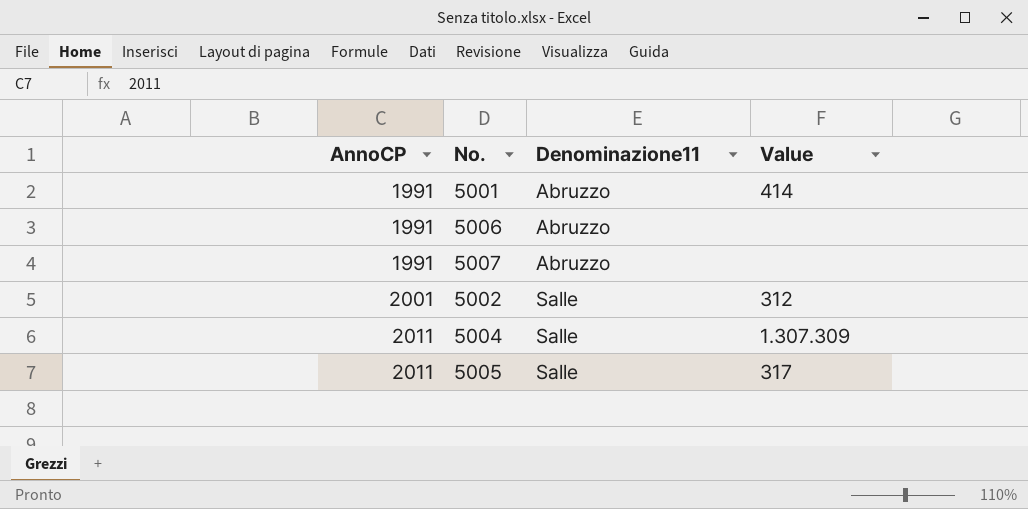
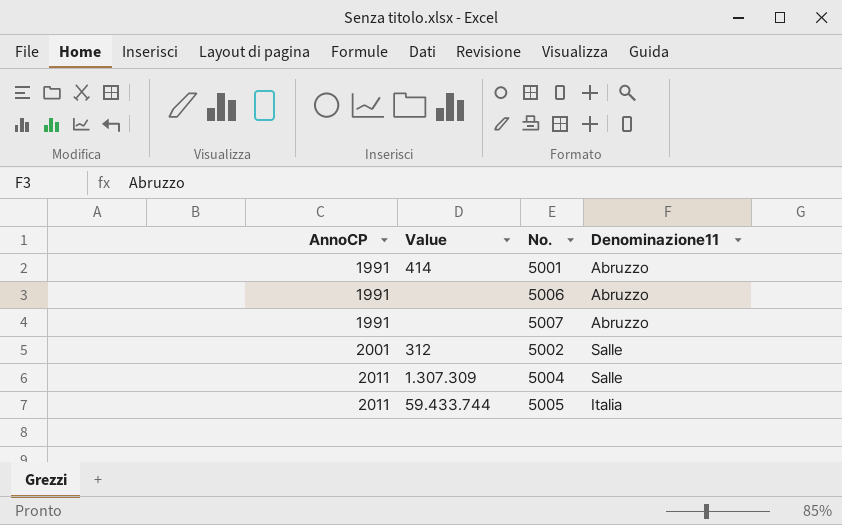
column Value | position: 4 -> 2
5005 | Value: 317 -> 59.433.744
5005 | Denominazione11: Salle -> Italia

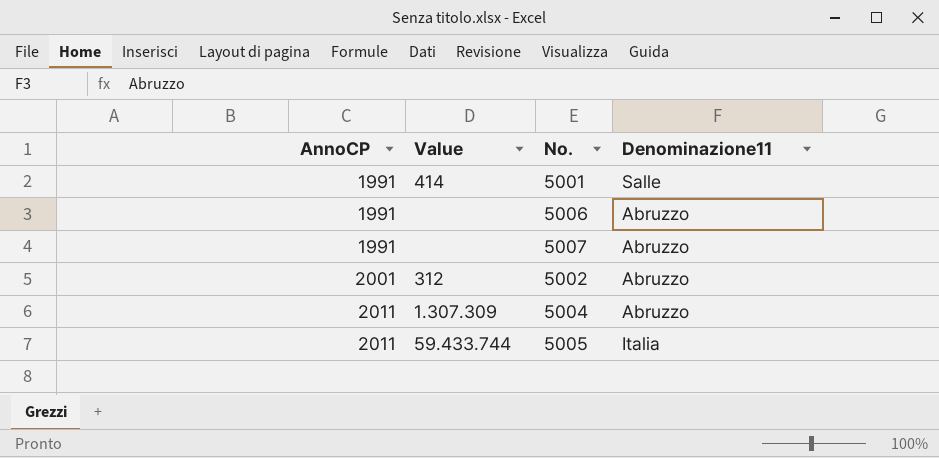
5001 | Denominazione11: Abruzzo -> Salle
5002 | Denominazione11: Salle -> Abruzzo
5004 | Denominazione11: Salle -> Abruzzo

